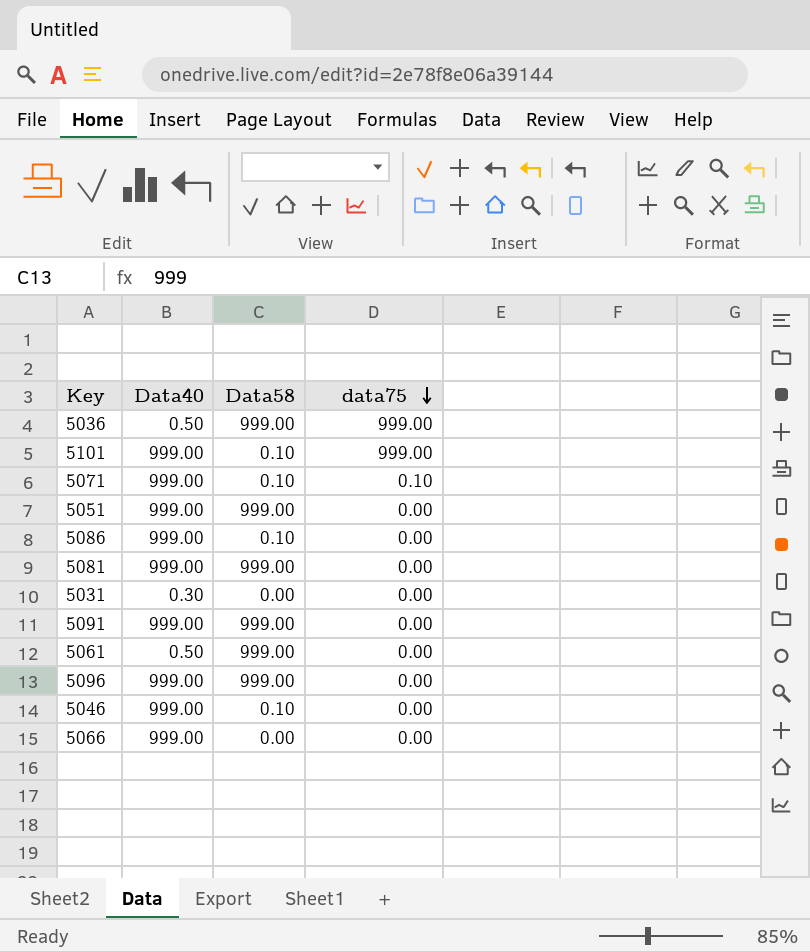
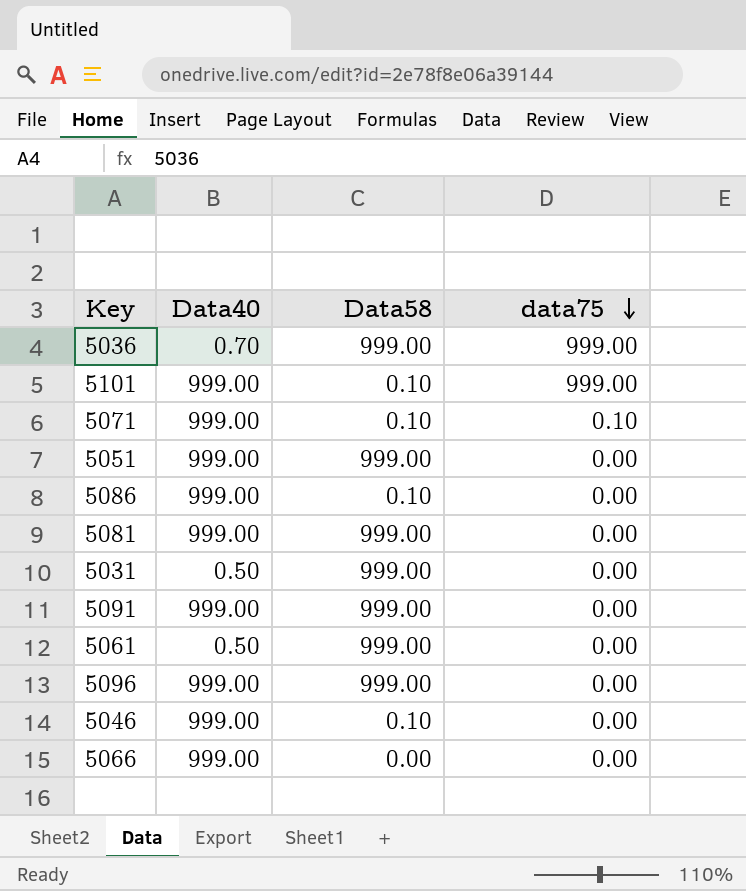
5036 | Data40: 0.50 -> 0.70
5031 | Data40: 0.30 -> 0.50
5031 | Data58: 0.00 -> 999.00

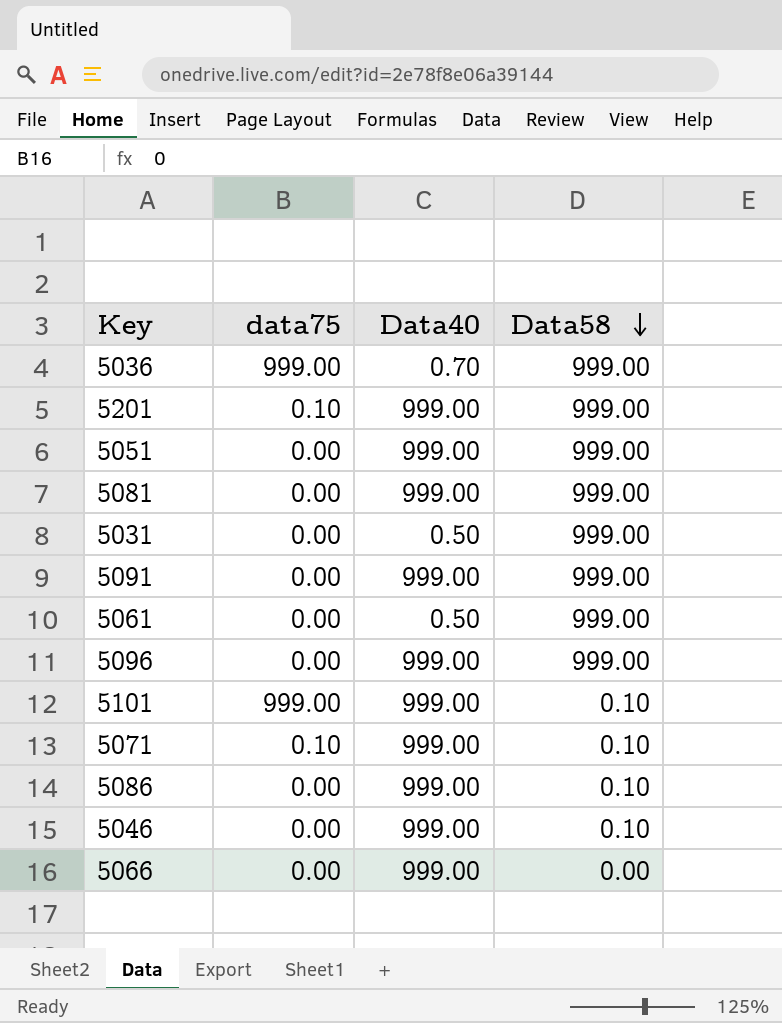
row order: data75 descending -> Data58 descending
column data75 | position: 4 -> 2
row 5201: none -> 0.10 | 999.00 | 999.00

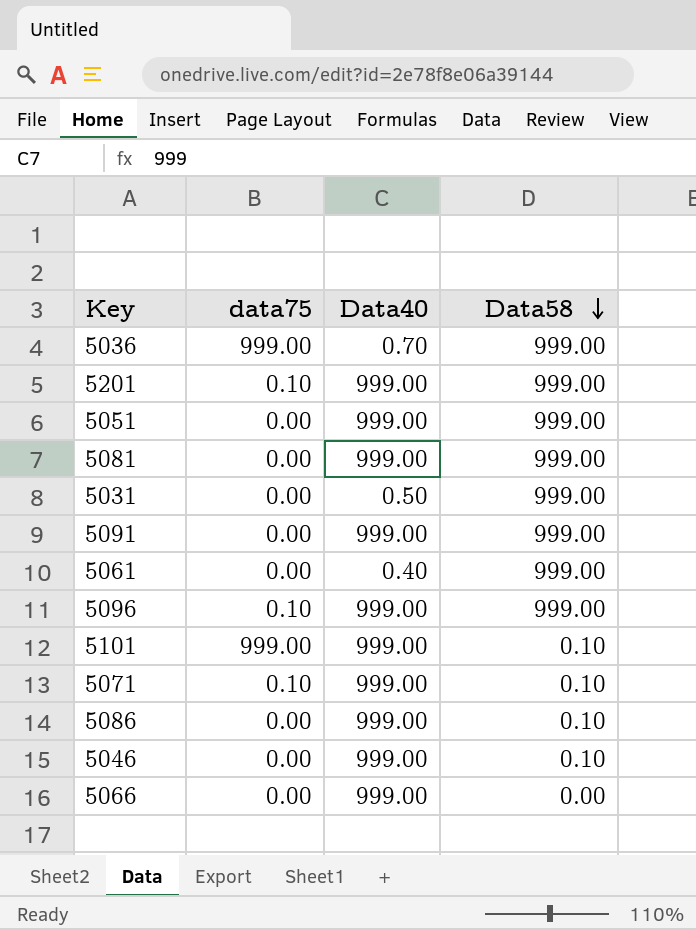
5061 | Data40: 0.50 -> 0.40
5096 | data75: 0.00 -> 0.10

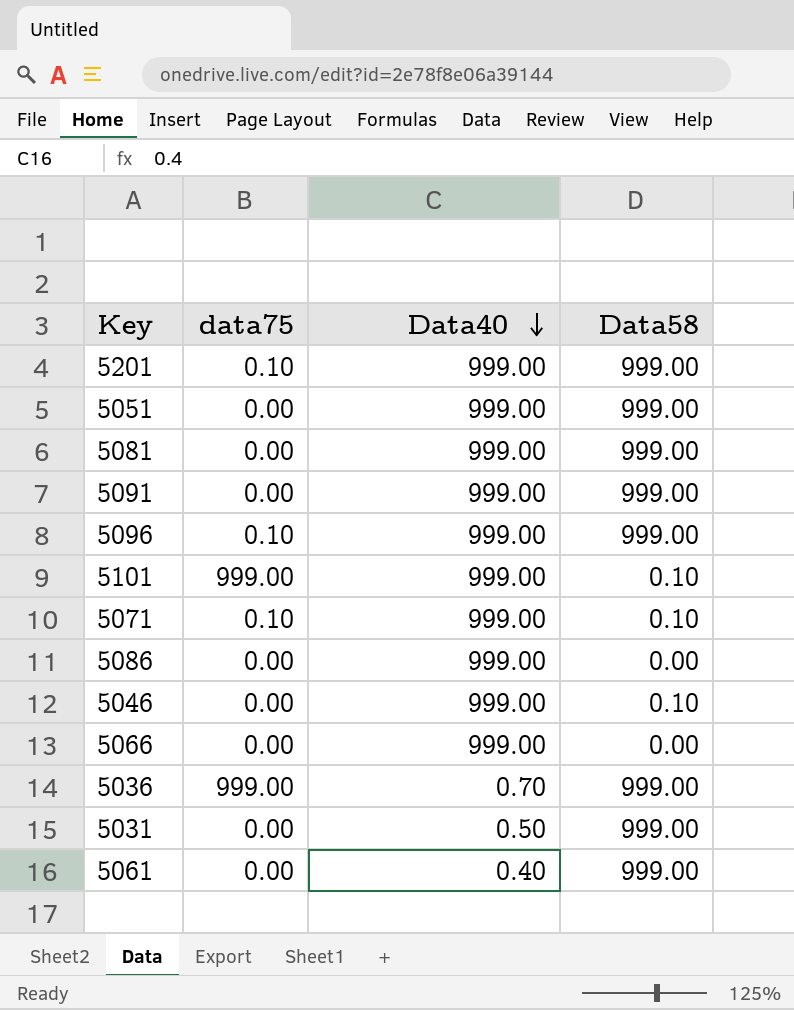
row order: Data58 descending -> Data40 descending
5086 | Data58: 0.10 -> 0.00

